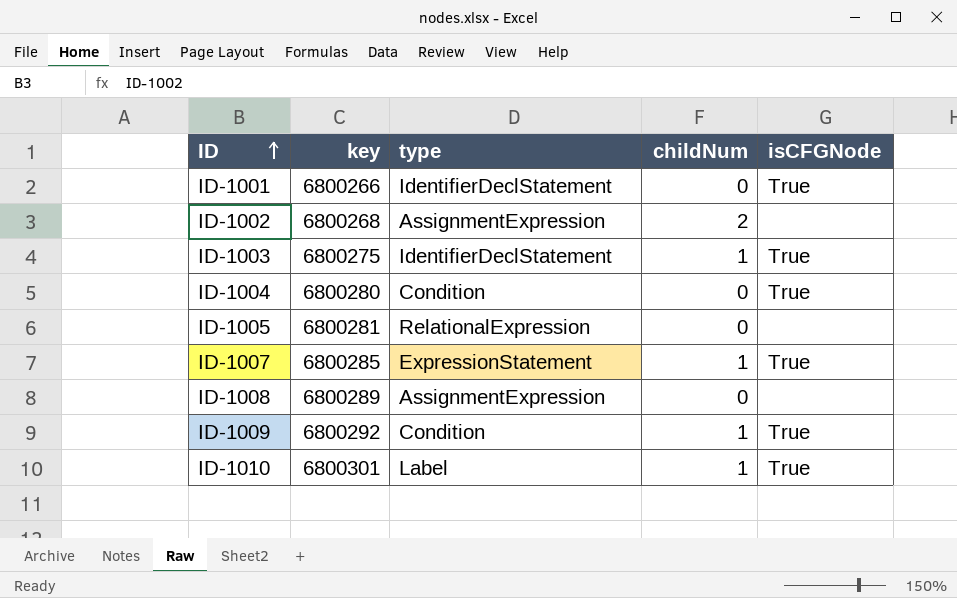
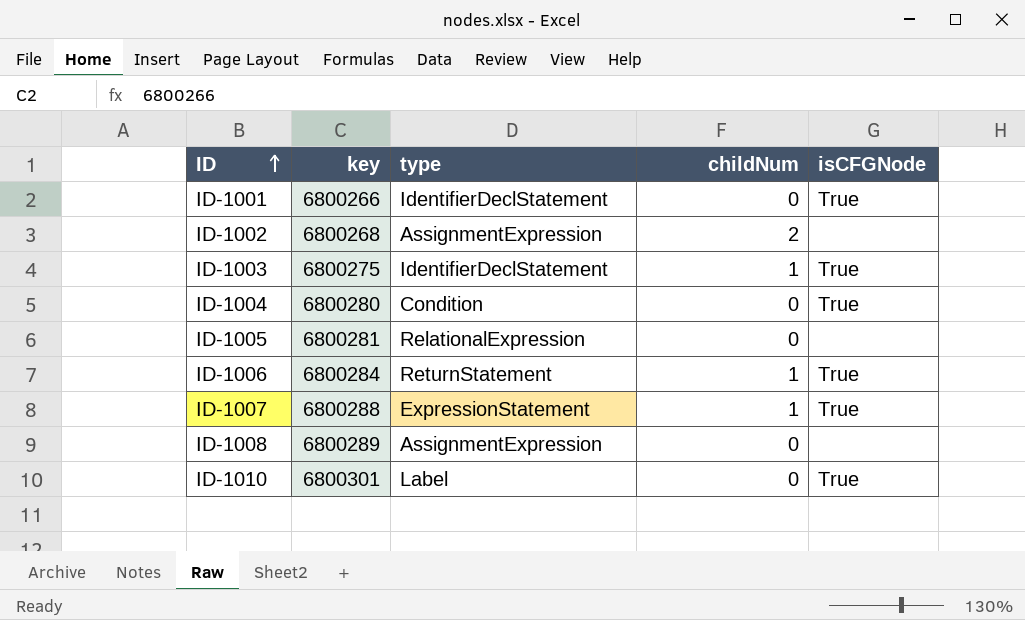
row ID-1009: 6800292 | Condition | 1 | True -> none
row ID-1006: none -> 6800284 | ReturnStatement | 1 | True
ID-1007 | key: 6800285 -> 6800288
ID-1010 | childNum: 1 -> 0

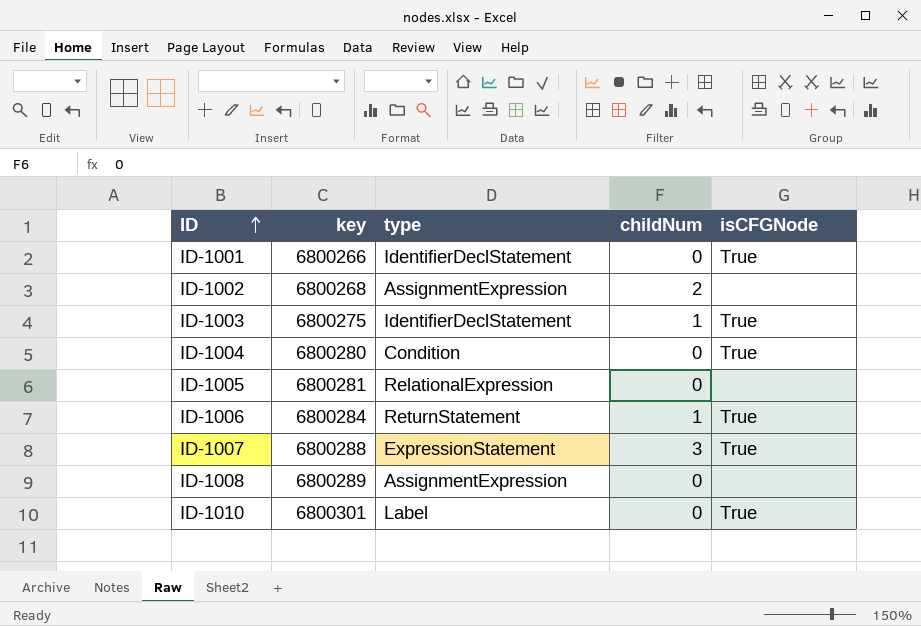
ID-1007 | childNum: 1 -> 3

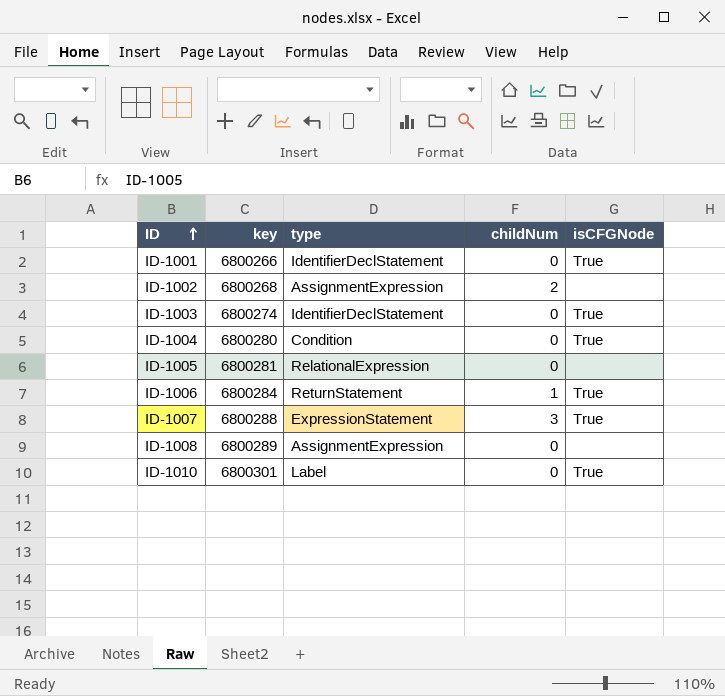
ID-1003 | key: 6800275 -> 6800274
ID-1003 | childNum: 1 -> 0

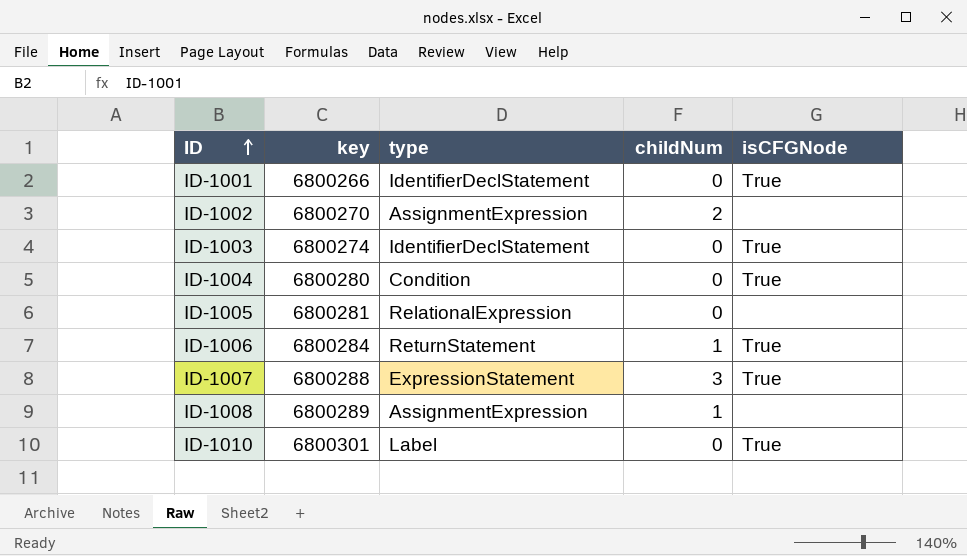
ID-1002 | key: 6800268 -> 6800270
ID-1008 | childNum: 0 -> 1

